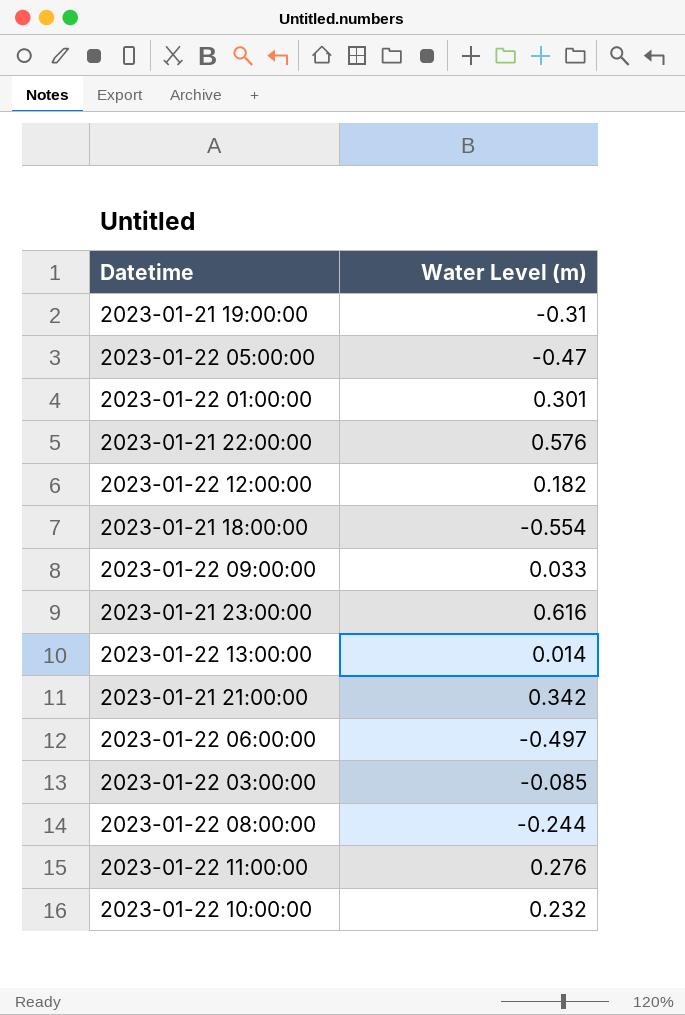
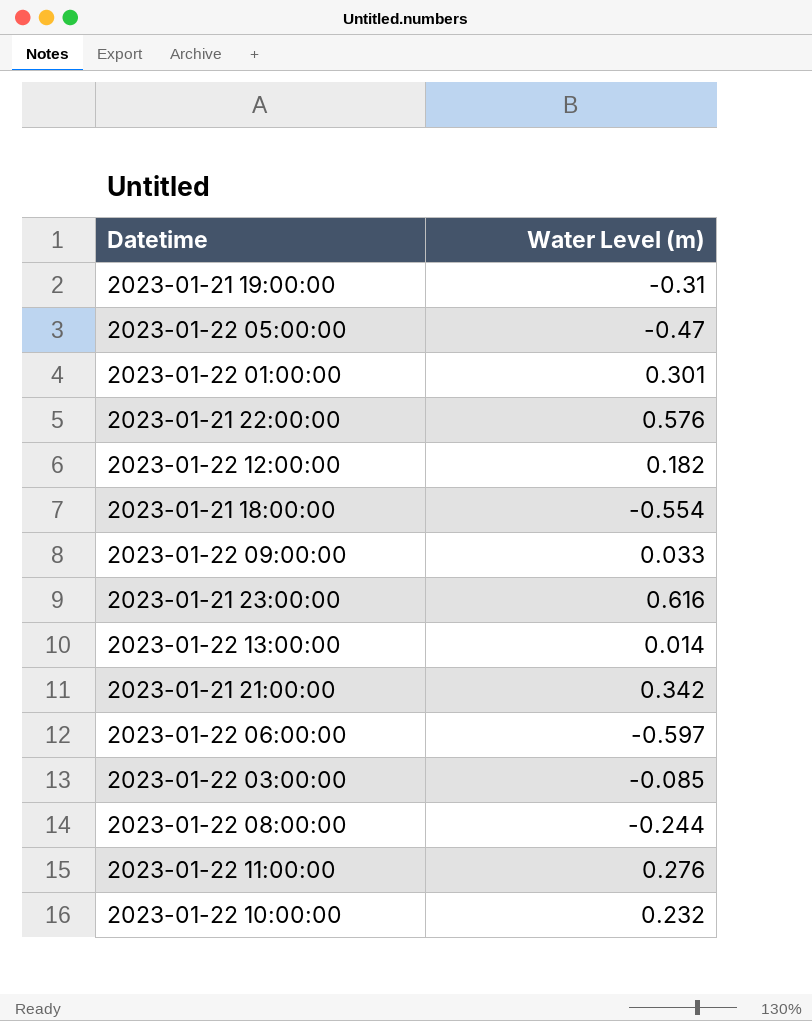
2023-01-22 06:00:00 | Water Level (m): -0.497 -> -0.597

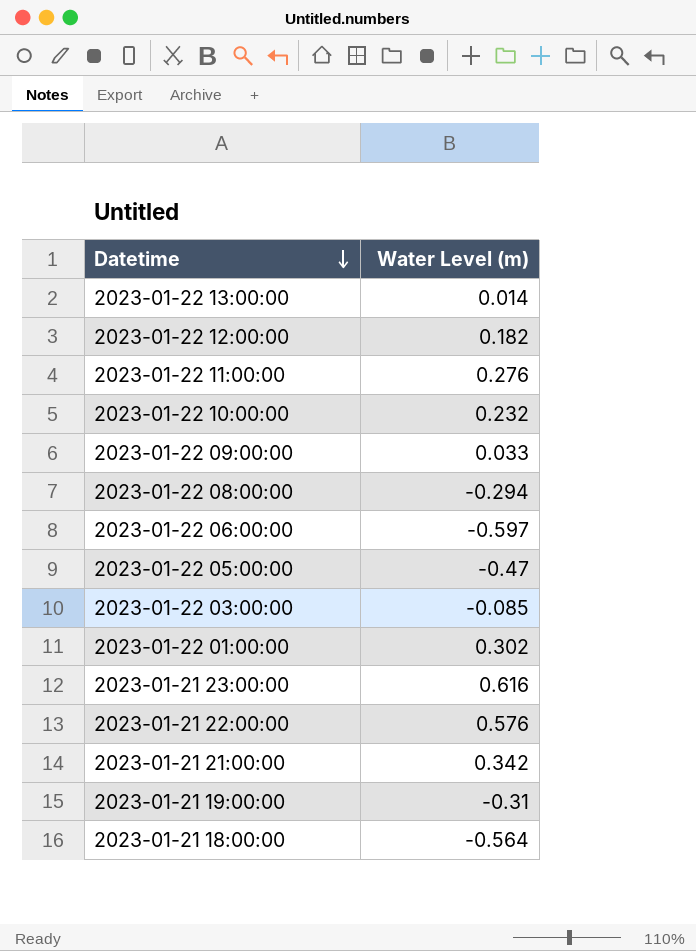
row order: none -> Datetime descending
2023-01-22 08:00:00 | Water Level (m): -0.244 -> -0.294
2023-01-22 01:00:00 | Water Level (m): 0.301 -> 0.302
2023-01-21 18:00:00 | Water Level (m): -0.554 -> -0.564

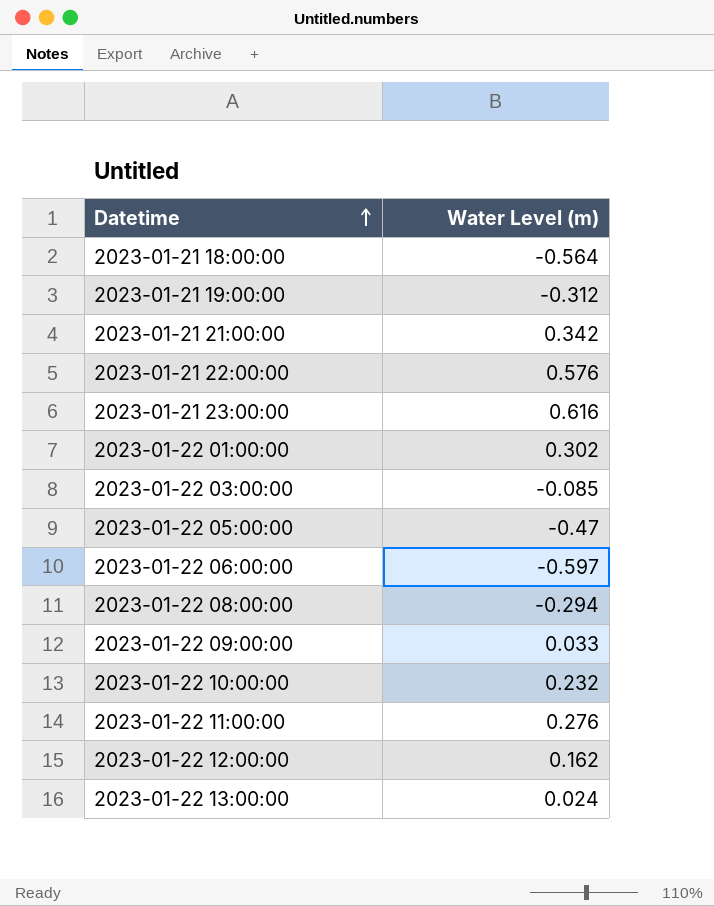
row order: Datetime descending -> Datetime ascending
2023-01-21 19:00:00 | Water Level (m): -0.31 -> -0.312
2023-01-22 12:00:00 | Water Level (m): 0.182 -> 0.162
2023-01-22 13:00:00 | Water Level (m): 0.014 -> 0.024

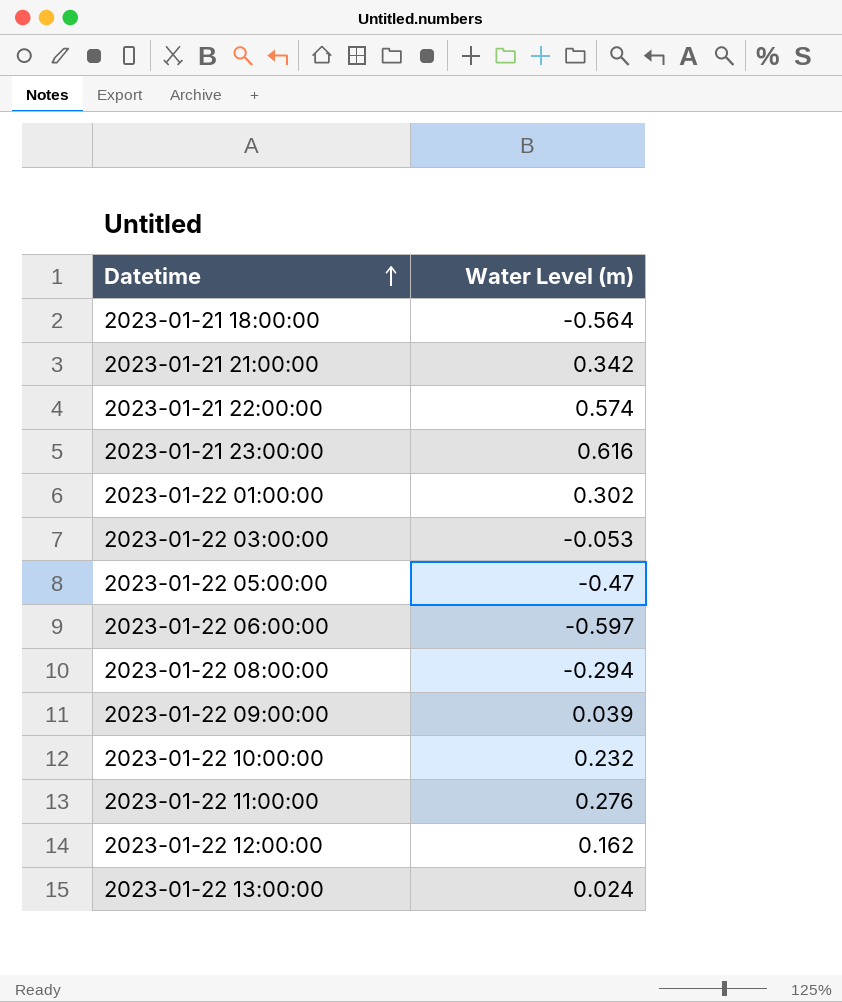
row 2023-01-21 19:00:00: -0.312 -> none
2023-01-21 22:00:00 | Water Level (m): 0.576 -> 0.574
2023-01-22 03:00:00 | Water Level (m): -0.085 -> -0.053
2023-01-22 09:00:00 | Water Level (m): 0.033 -> 0.039

